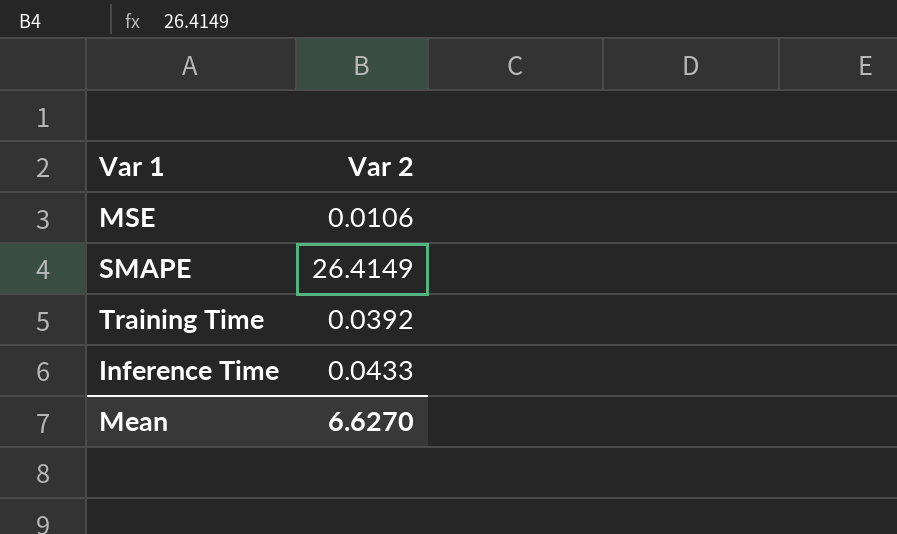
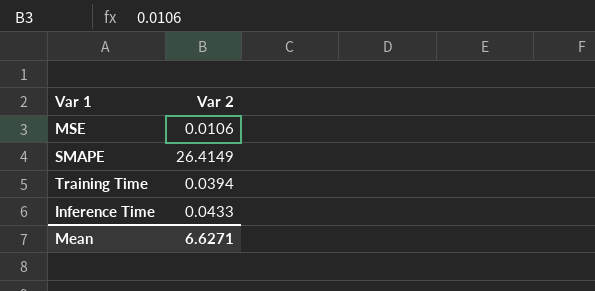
Training Time | Var 2: 0.0392 -> 0.0394
Mean | Var 2: 6.6270 -> 6.6271

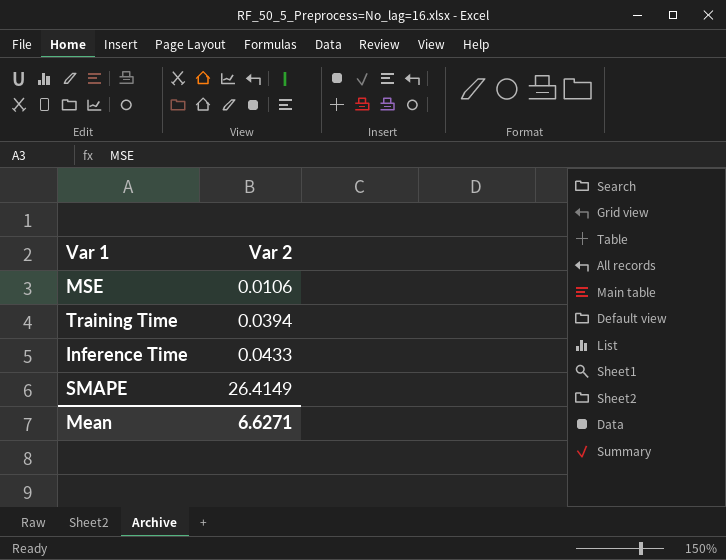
row order: none -> Var 2 ascending

